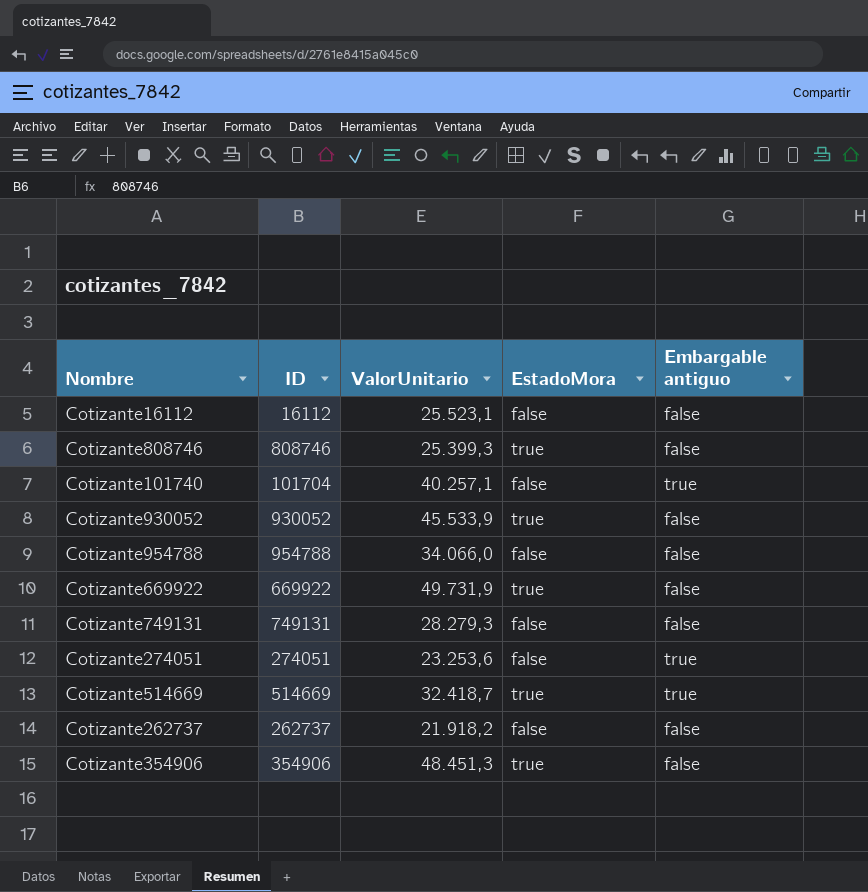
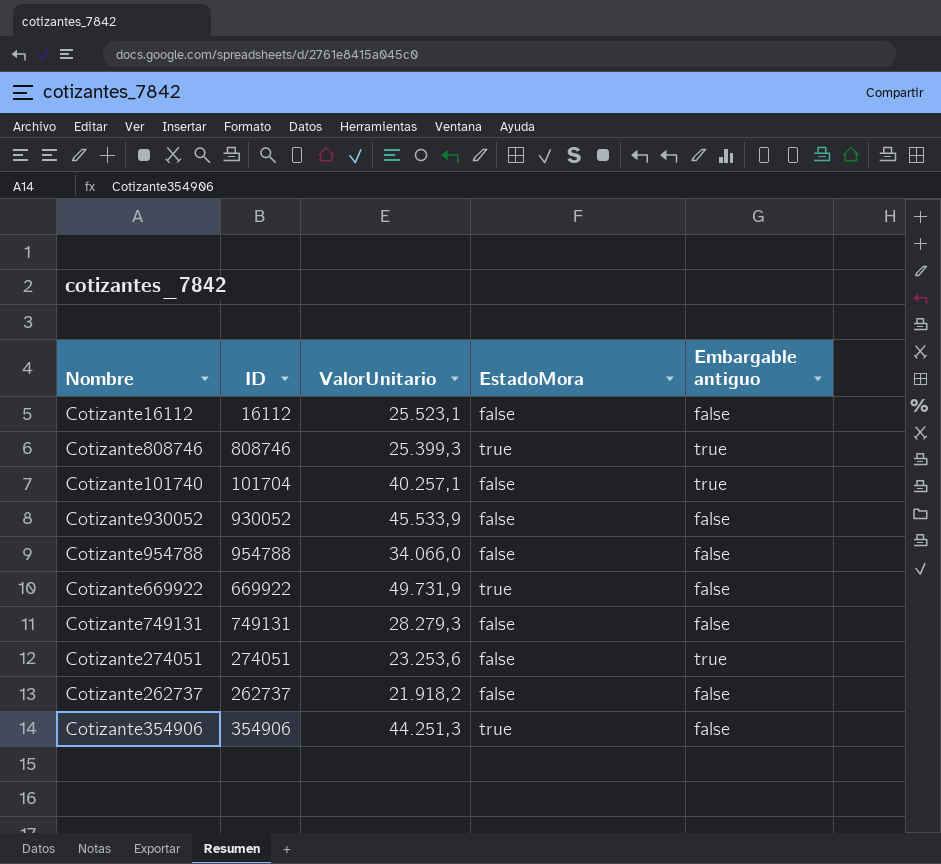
row Cotizante514669: 514669 | 32.418,7 | true | true -> none
Cotizante808746 | Embargable antiguo: false -> true
Cotizante930052 | EstadoMora: true -> false
Cotizante354906 | ValorUnitario: 48.451,3 -> 44.251,3

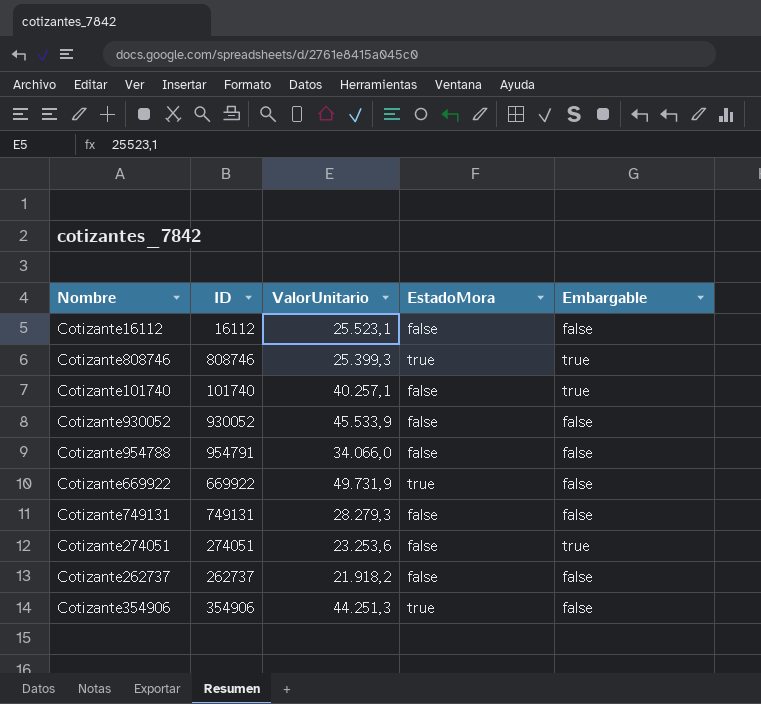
column name: Embargable antiguo -> Embargable
Cotizante101740 | ID: 101704 -> 101740
Cotizante954788 | ID: 954788 -> 954791

